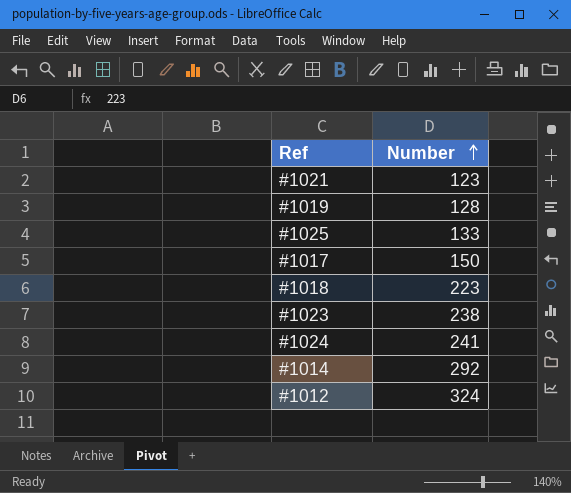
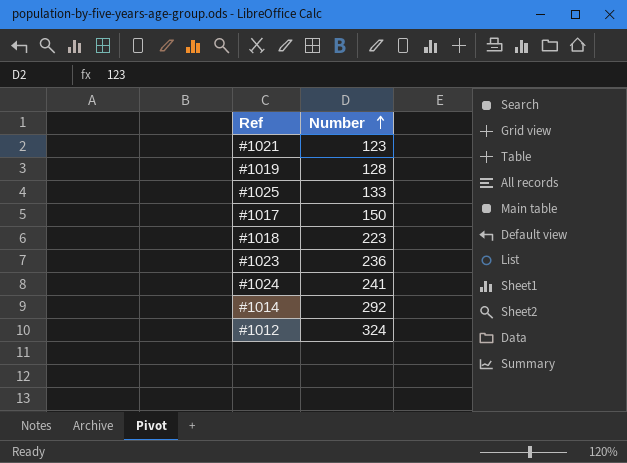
#1023 | Number: 238 -> 236

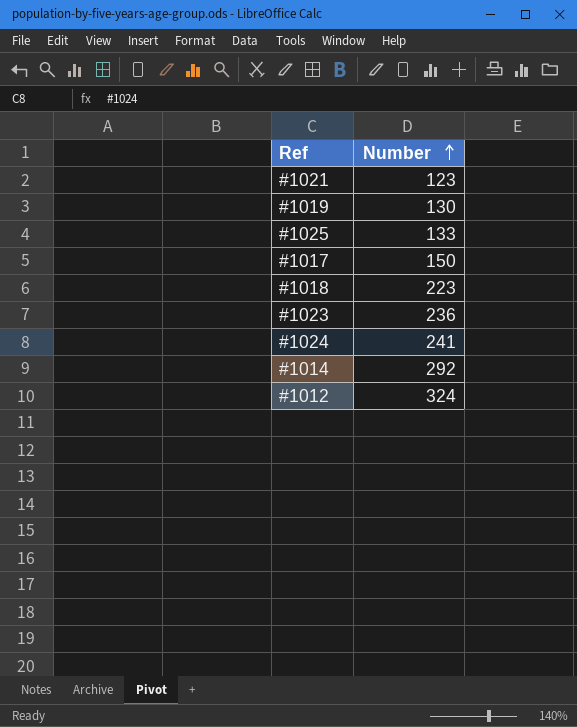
#1019 | Number: 128 -> 130

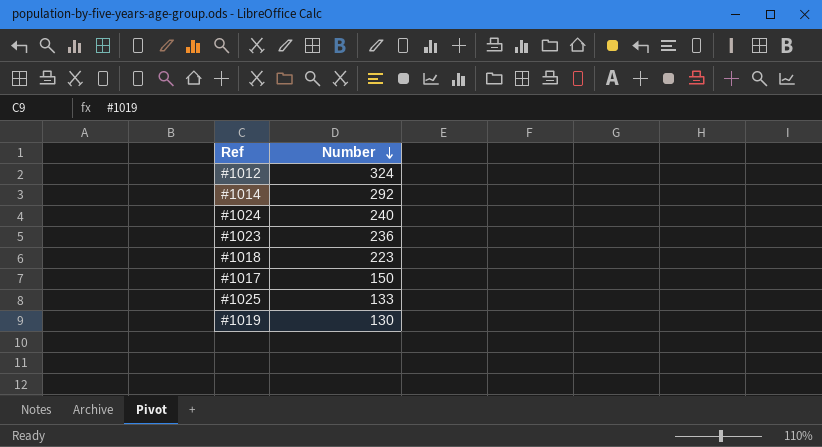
row order: Number ascending -> Number descending
row #1021: 123 -> none
#1024 | Number: 241 -> 240

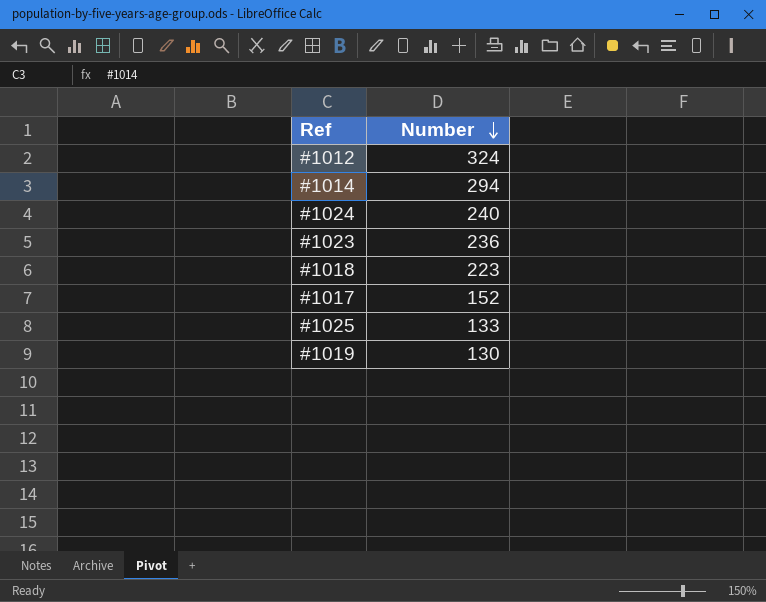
#1014 | Number: 292 -> 294
#1017 | Number: 150 -> 152

